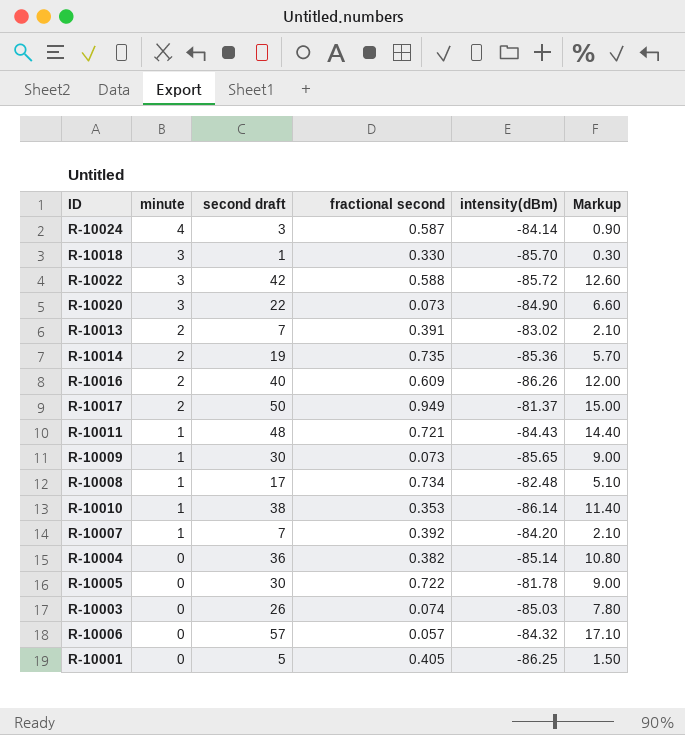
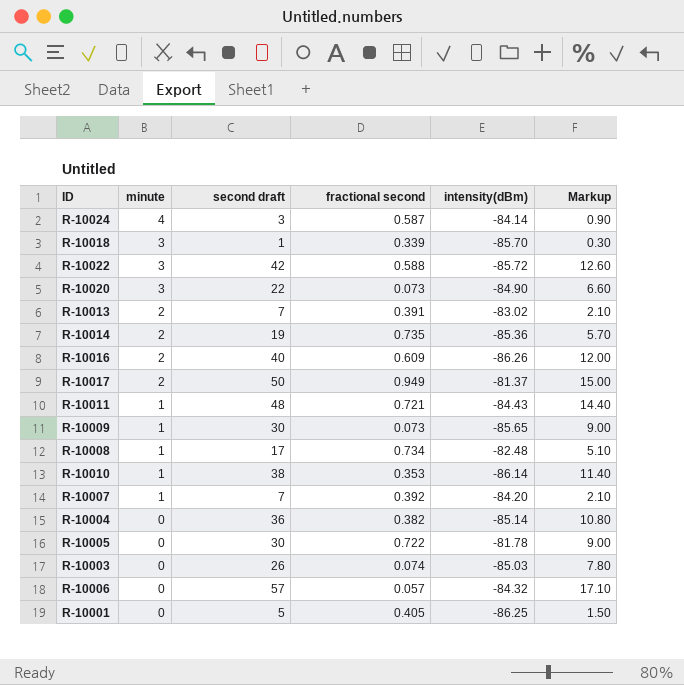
R-10018 | fractional second: 0.330 -> 0.339

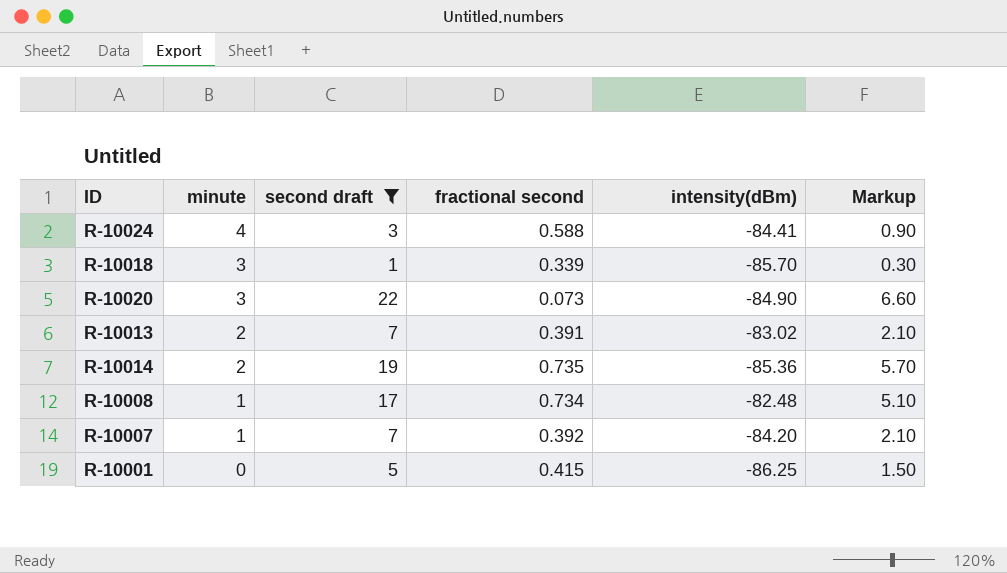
filter: none -> second draft <= 22
R-10024 | fractional second: 0.587 -> 0.588
R-10024 | intensity(dBm): -84.14 -> -84.41
R-10001 | fractional second: 0.405 -> 0.415

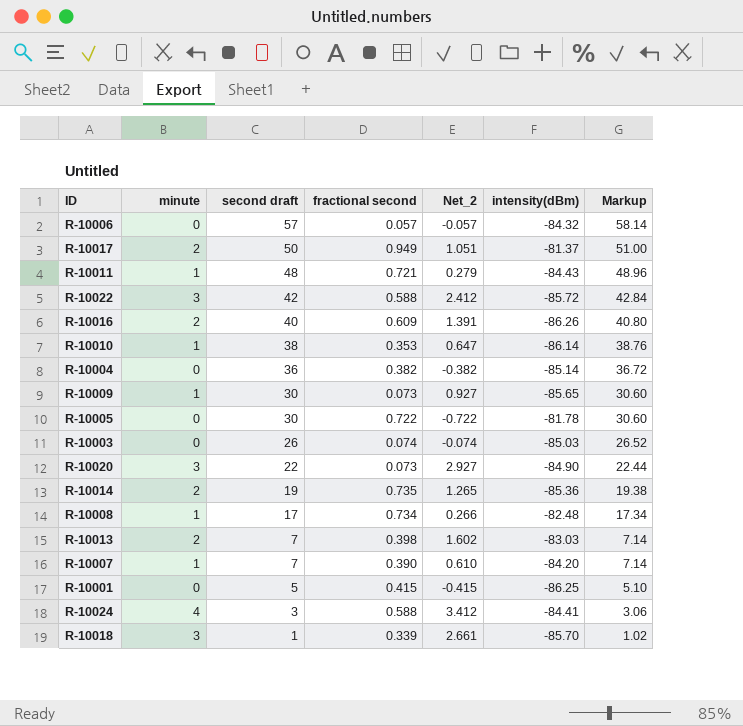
filter: second draft <= 22 -> none
row order: minute descending -> second draft descending
column Net_2 | formula: none -> [minute] - [fractional second]
column Markup | formula: [second draft] * 0.3 -> [second draft] * 1.02
R-10013 | fractional second: 0.391 -> 0.398
R-10013 | intensity(dBm): -83.02 -> -83.03
R-10007 | fractional second: 0.392 -> 0.390

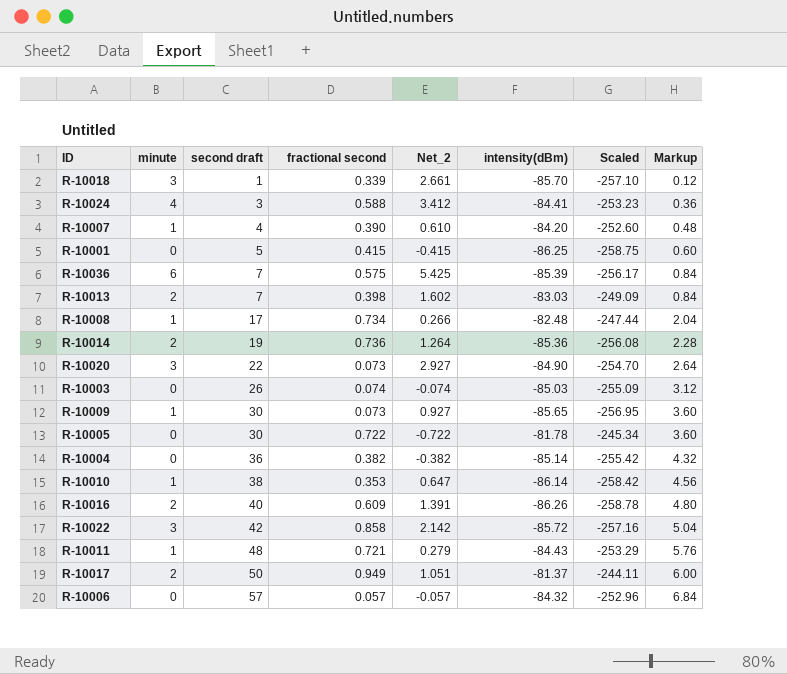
row order: second draft descending -> second draft ascending
column Scaled | formula: none -> [intensity(dBm)] * 3
column Markup | formula: [second draft] * 1.02 -> [second draft] * 0.12
R-10007 | second draft: 7 -> 4
row R-10036: none -> 6 | 7 | 0.575 | 5.425 | -85.39 | -256.17 | 0.84
R-10014 | fractional second: 0.735 -> 0.736
R-10014 | Net_2: 1.265 -> 1.264
R-10022 | fractional second: 0.588 -> 0.858
R-10022 | Net_2: 2.412 -> 2.142

